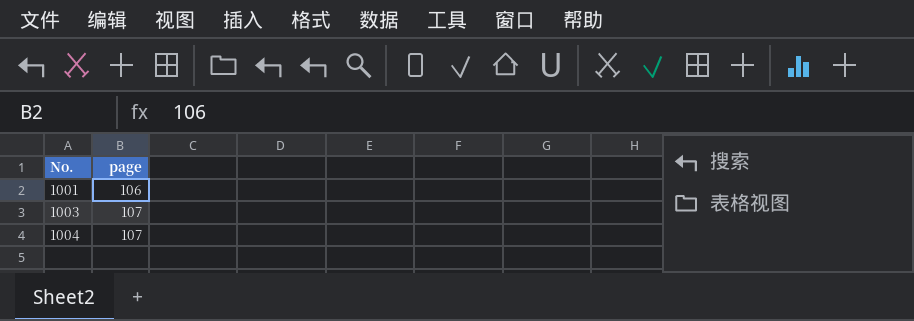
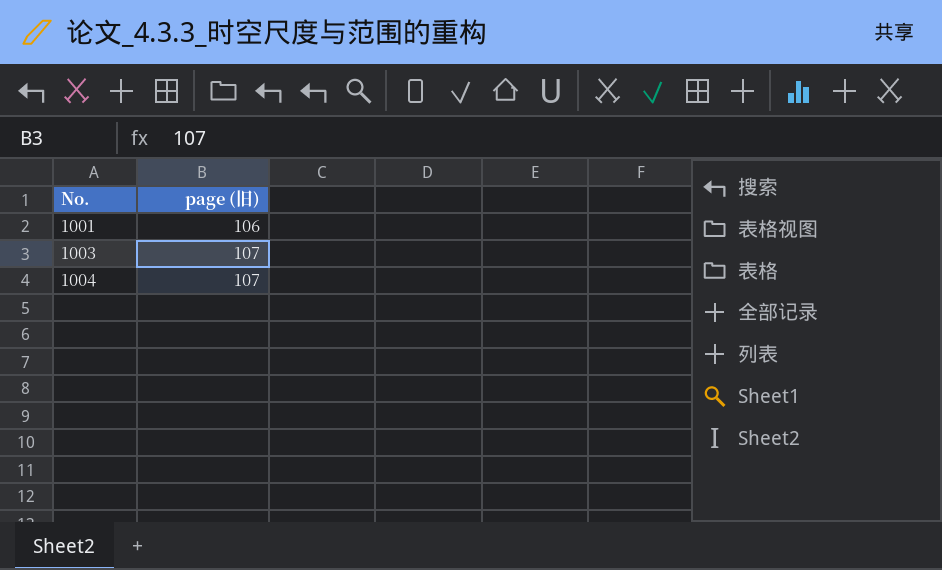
column name: page -> page (旧)

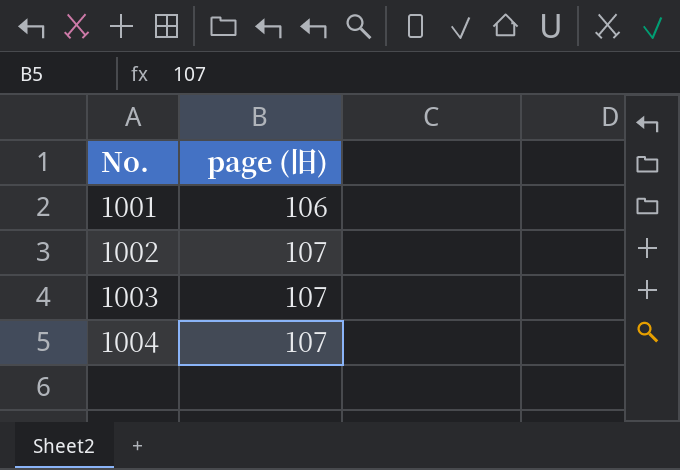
row 1002: none -> 107

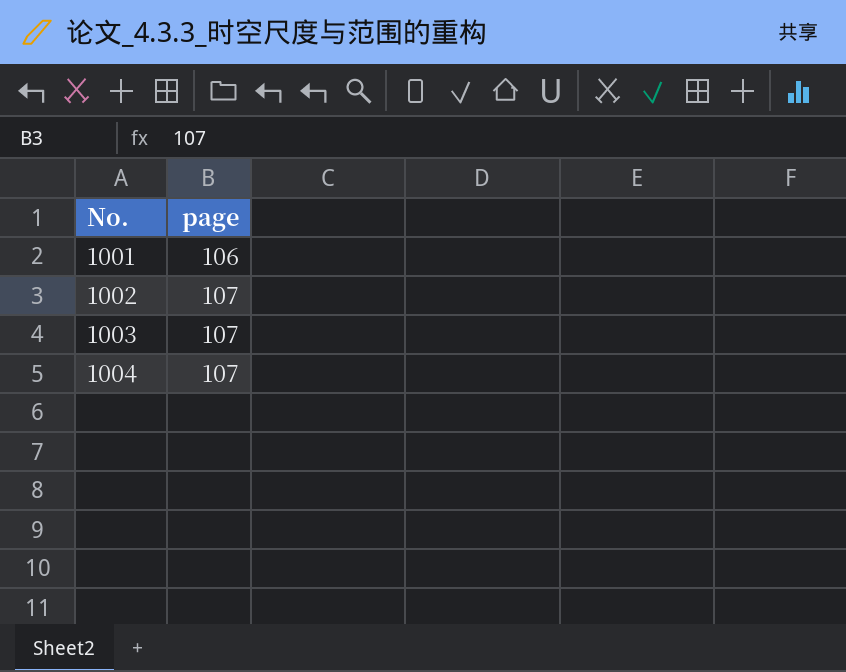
column name: page (旧) -> page

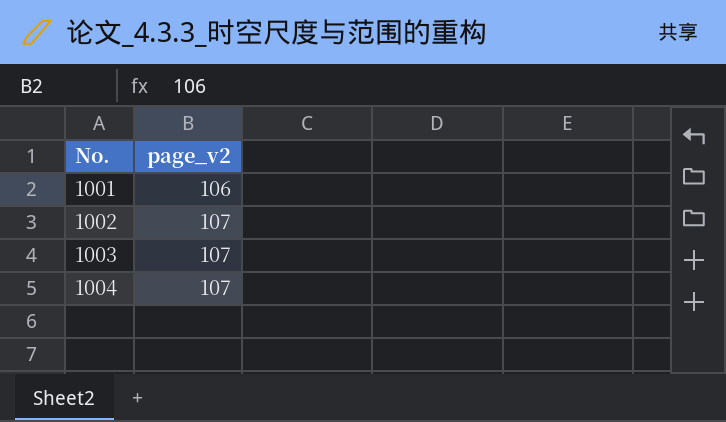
column name: page -> page_v2

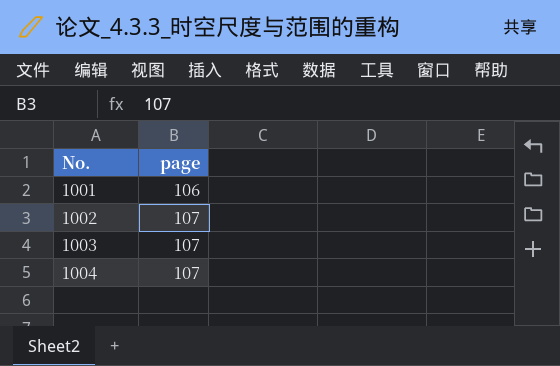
column name: page_v2 -> page

